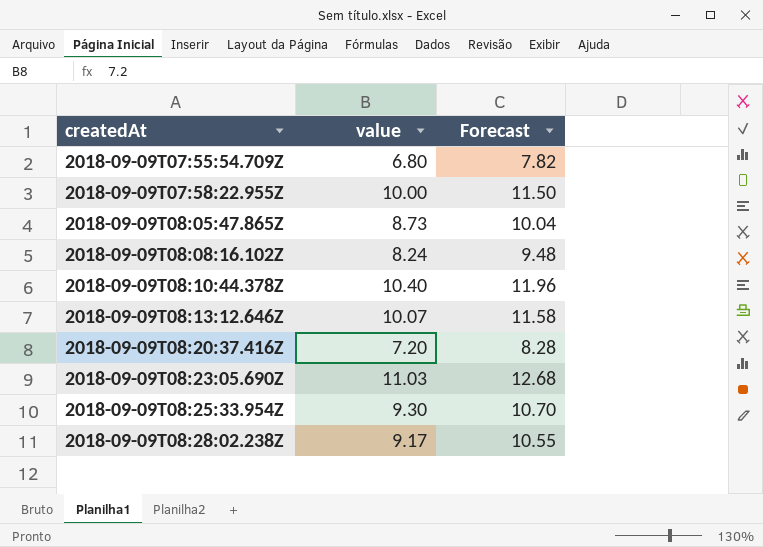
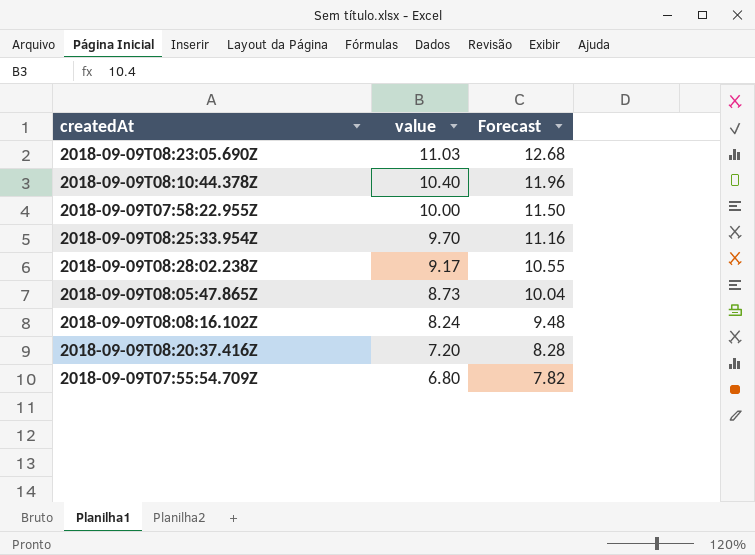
row order: createdAt ascending -> value descending
row 2018-09-09T08:13:12.646Z: 10.07 | 11.58 -> none
2018-09-09T08:25:33.954Z | value: 9.30 -> 9.70
2018-09-09T08:25:33.954Z | Forecast: 10.70 -> 11.16

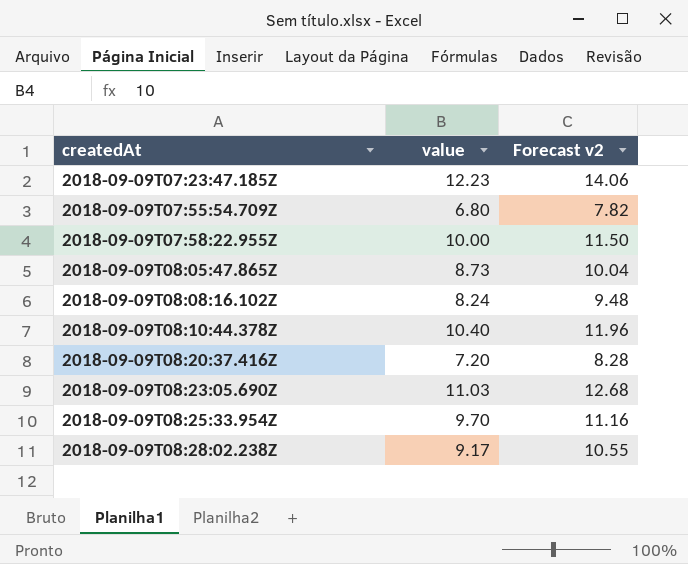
row order: value descending -> createdAt ascending
column name: Forecast -> Forecast v2
row 2018-09-09T07:23:47.185Z: none -> 12.23 | 14.06

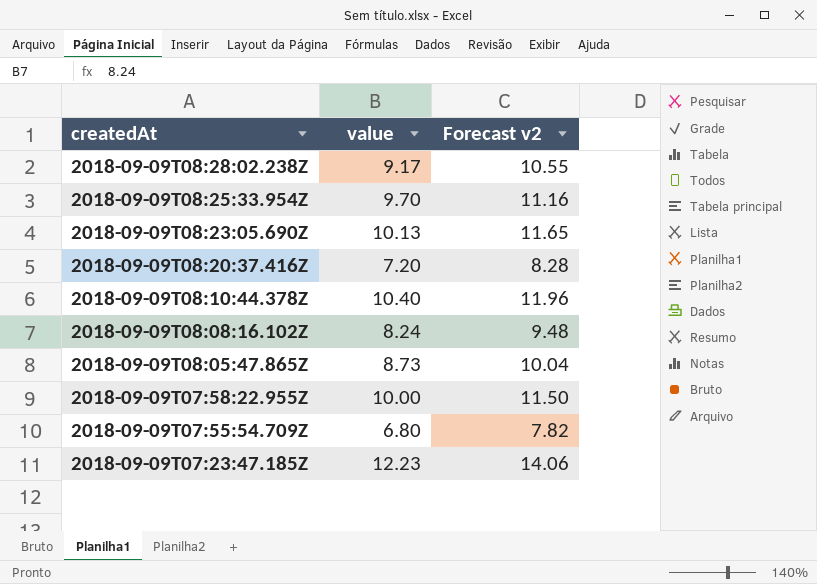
row order: createdAt ascending -> createdAt descending
2018-09-09T08:23:05.690Z | value: 11.03 -> 10.13
2018-09-09T08:23:05.690Z | Forecast v2: 12.68 -> 11.65

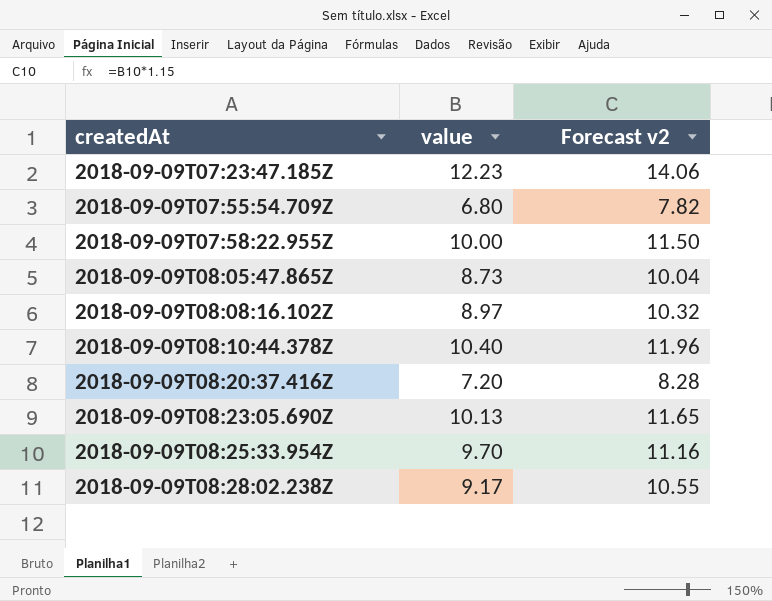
row order: createdAt descending -> createdAt ascending
2018-09-09T08:08:16.102Z | value: 8.24 -> 8.97
2018-09-09T08:08:16.102Z | Forecast v2: 9.48 -> 10.32

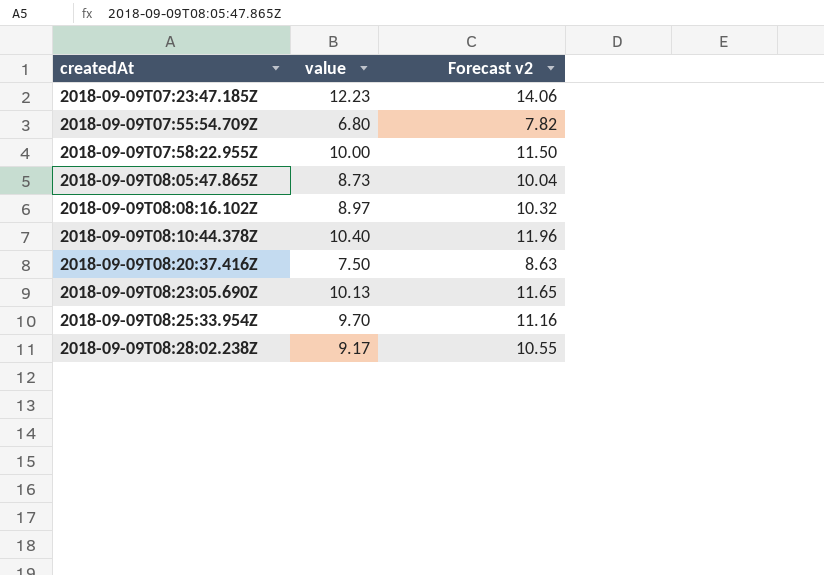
2018-09-09T08:20:37.416Z | value: 7.20 -> 7.50
2018-09-09T08:20:37.416Z | Forecast v2: 8.28 -> 8.63

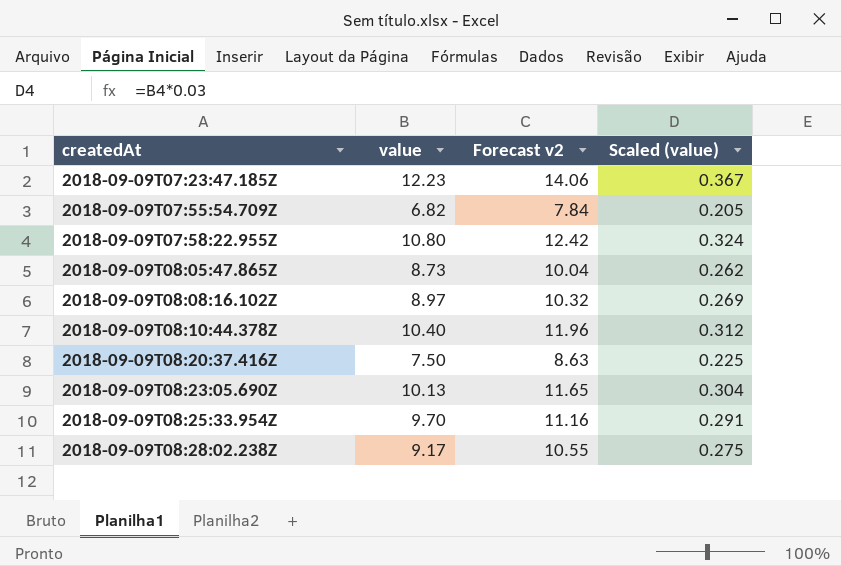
column Scaled (value) | formula: none -> [value] * 0.03
2018-09-09T07:55:54.709Z | value: 6.80 -> 6.82
2018-09-09T07:55:54.709Z | Forecast v2: 7.82 -> 7.84
2018-09-09T07:58:22.955Z | value: 10.00 -> 10.80
2018-09-09T07:58:22.955Z | Forecast v2: 11.50 -> 12.42

